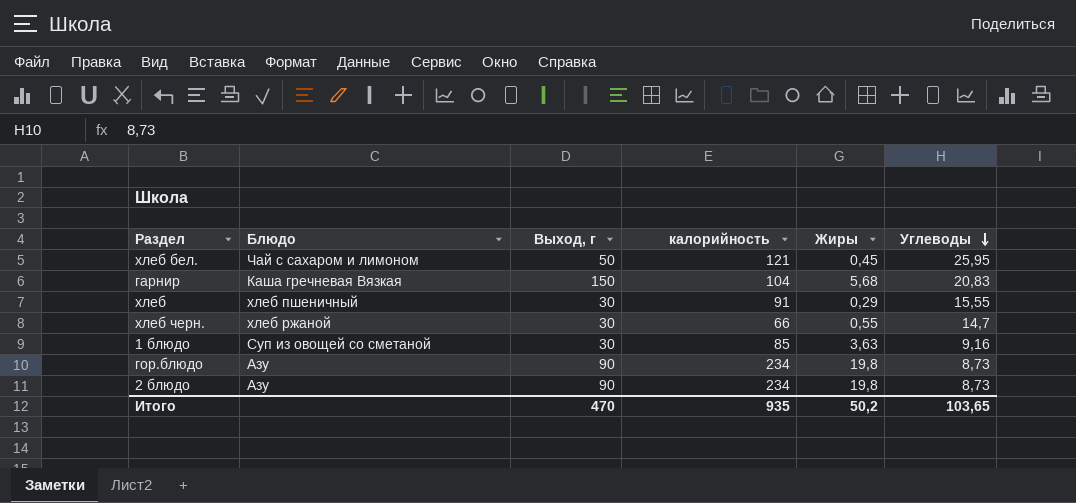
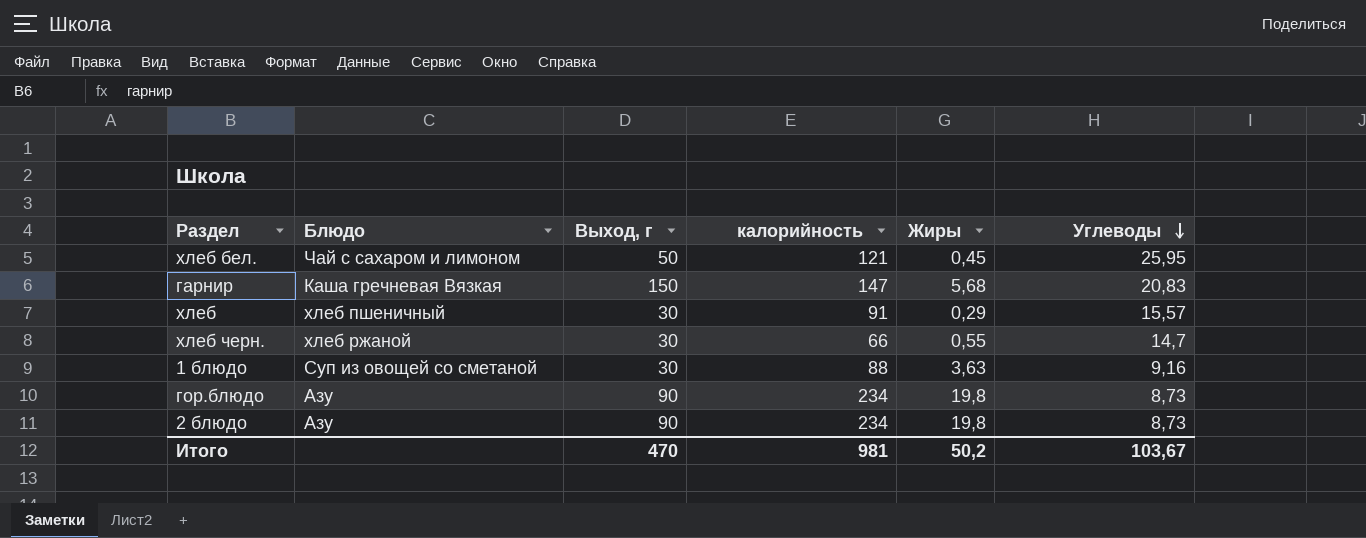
гарнир | калорийность: 104 -> 147
хлеб | Углеводы: 15,55 -> 15,57
1 блюдо | калорийность: 85 -> 88
Итого | калорийность: 935 -> 981
Итого | Углеводы: 103,65 -> 103,67

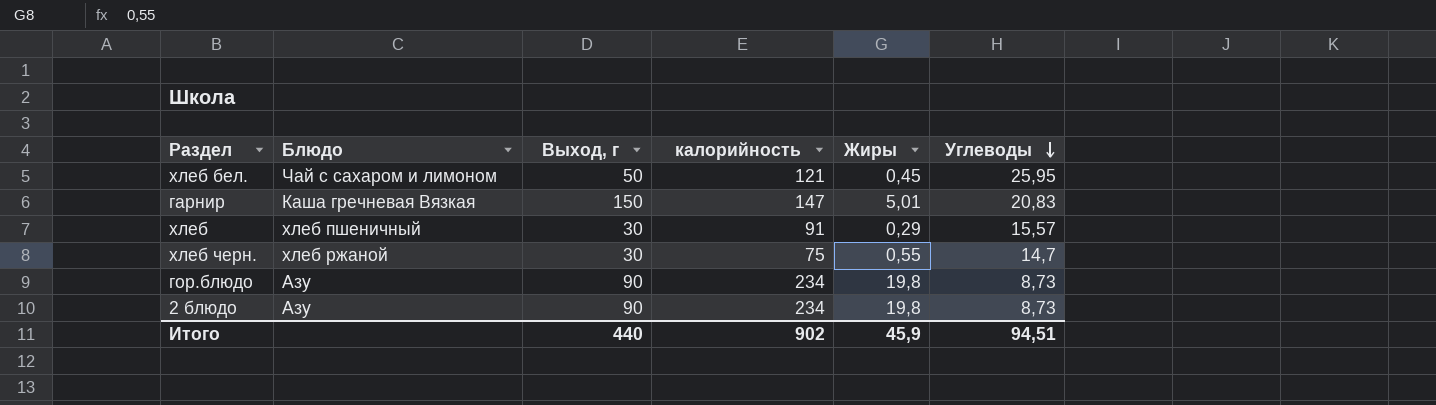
row 1 блюдо: Суп из овощей со сметаной | 30 | 88 | 3,63 | 9,16 -> none
гарнир | Жиры: 5,68 -> 5,01
хлеб черн. | калорийность: 66 -> 75
Итого | Выход, г: 470 -> 440
Итого | калорийность: 981 -> 902
Итого | Жиры: 50,2 -> 45,9
Итого | Углеводы: 103,67 -> 94,51

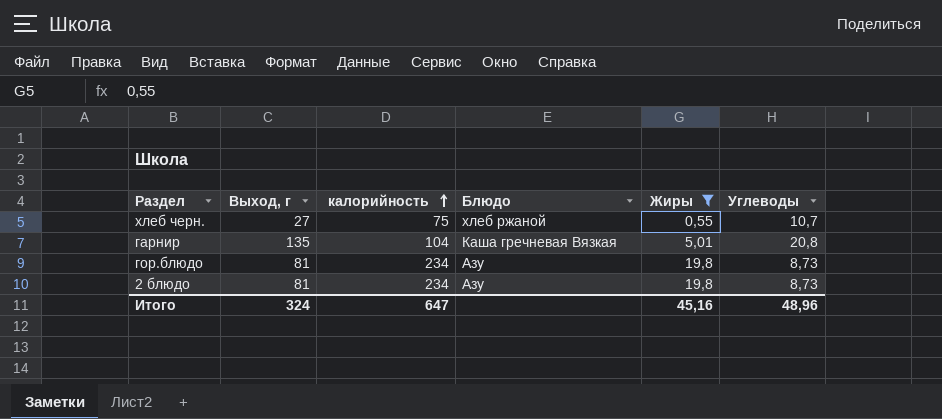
filter: none -> Жиры >= 0,55
row order: Углеводы descending -> калорийность ascending
column Блюдо | position: 2 -> 4
хлеб черн. | Выход, г: 30 -> 27
хлеб черн. | Углеводы: 14,7 -> 10,7
гарнир | Выход, г: 150 -> 135
гарнир | калорийность: 147 -> 104
гарнир | Углеводы: 20,83 -> 20,8
гор.блюдо | Выход, г: 90 -> 81
2 блюдо | Выход, г: 90 -> 81
Итого | Выход, г: 440 -> 324
Итого | калорийность: 902 -> 647
Итого | Жиры: 45,9 -> 45,16
Итого | Углеводы: 94,51 -> 48,96

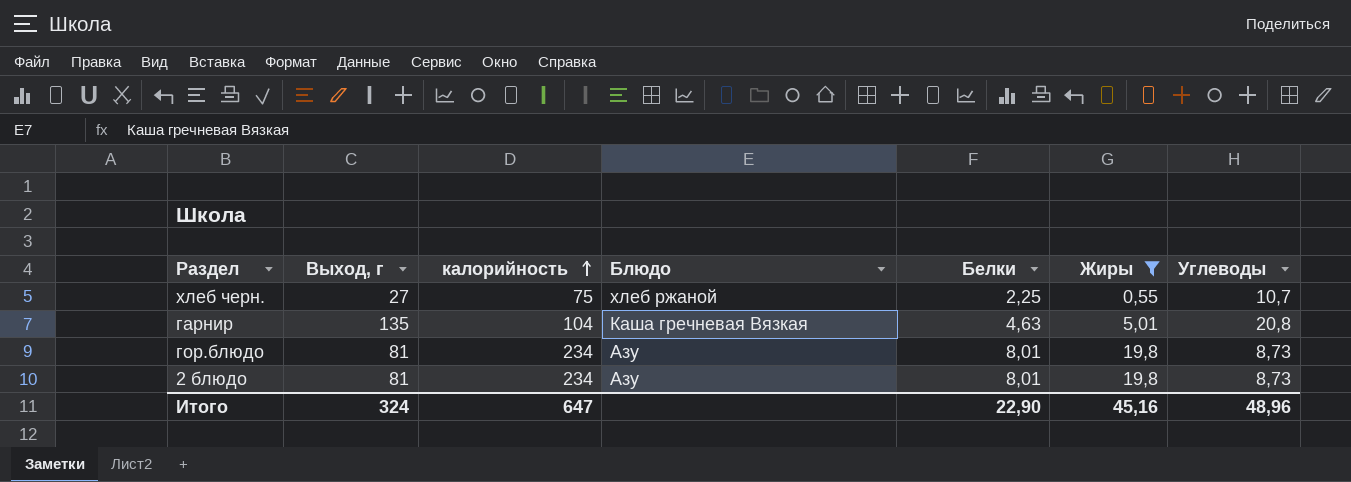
column Белки | position: none -> 5

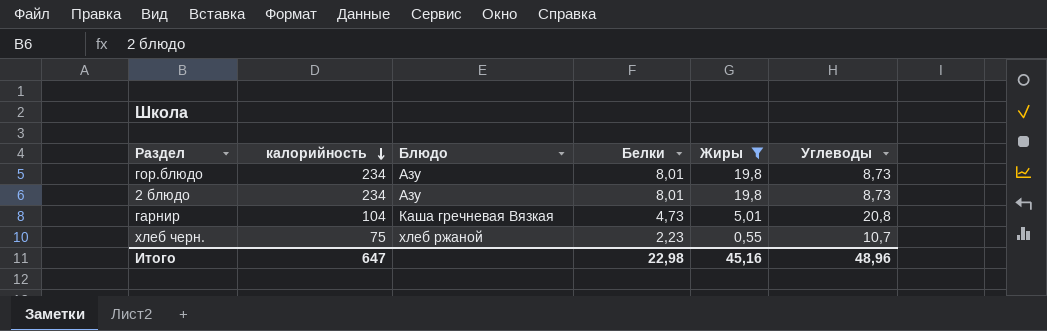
row order: калорийность ascending -> калорийность descending
column Выход, г | position: 2 -> none
гарнир | Белки: 4,63 -> 4,73
хлеб черн. | Белки: 2,25 -> 2,23
Итого | Белки: 22,90 -> 22,98

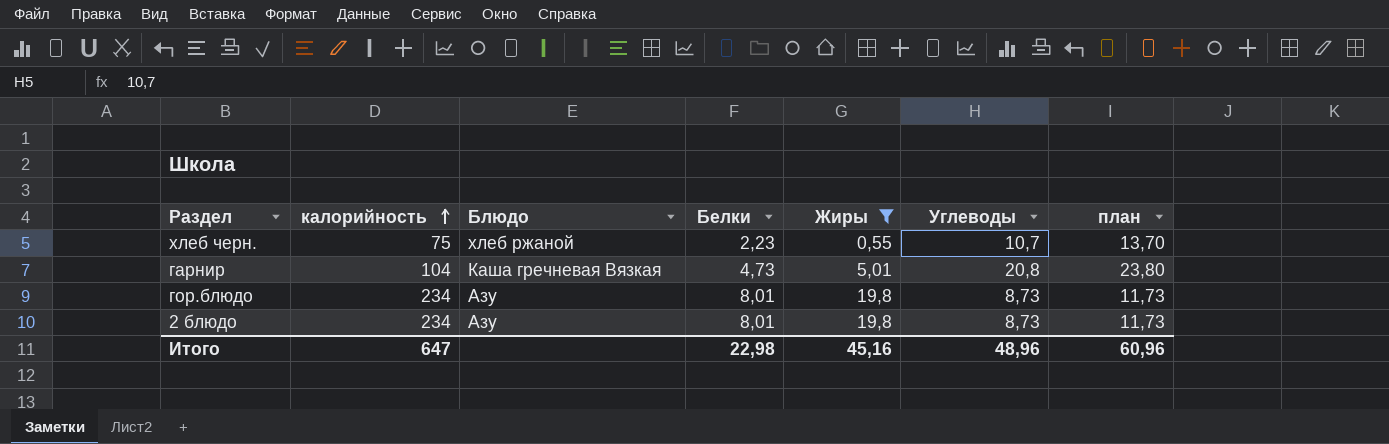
row order: калорийность descending -> калорийность ascending
column план | formula: none -> [Углеводы] + 3

